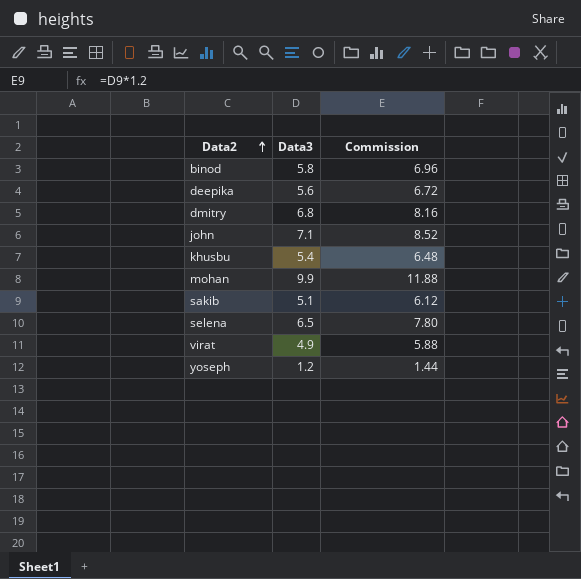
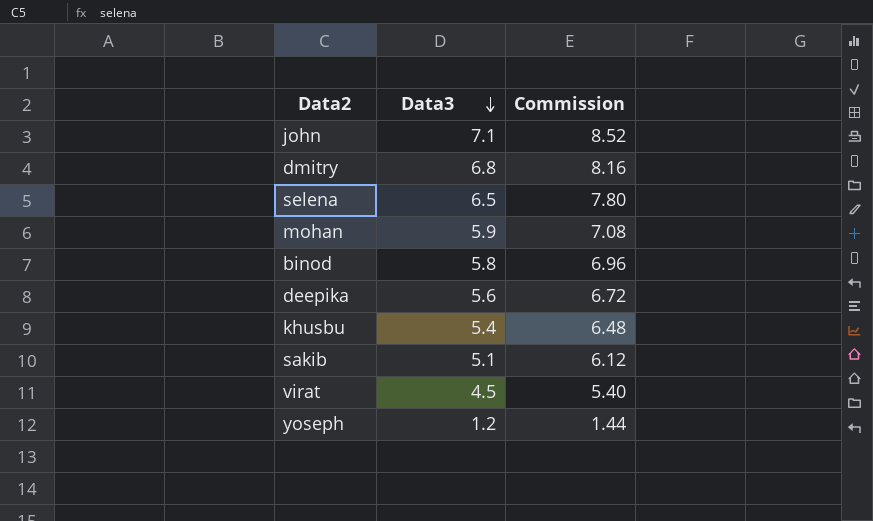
row order: Data2 ascending -> Data3 descending
mohan | Data3: 9.9 -> 5.9
mohan | Commission: 11.88 -> 7.08
virat | Data3: 4.9 -> 4.5
virat | Commission: 5.88 -> 5.40

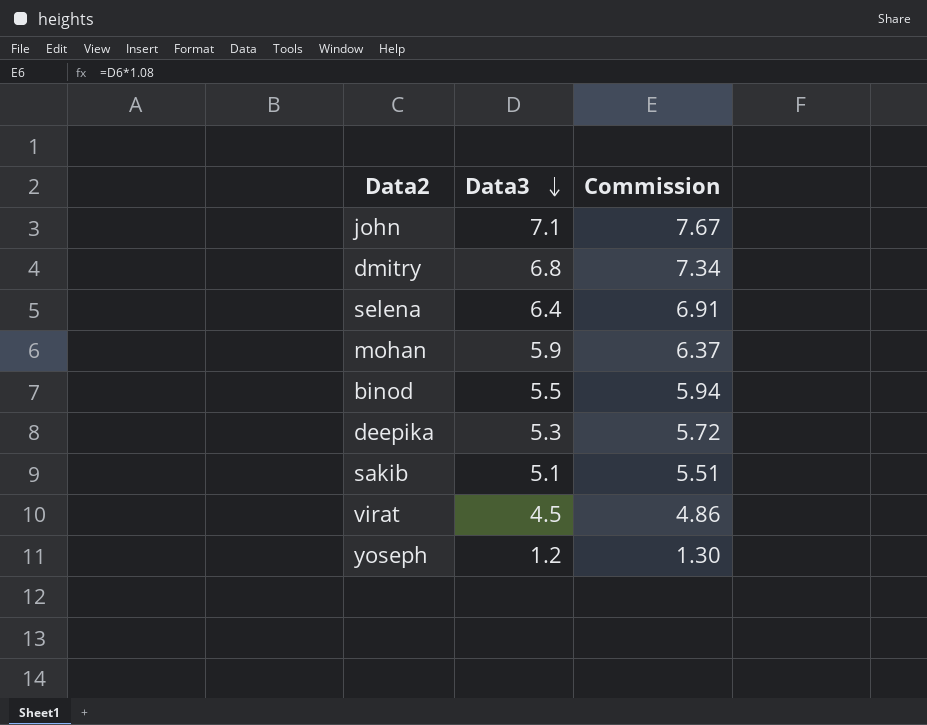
column Commission | formula: [Data3] * 1.2 -> [Data3] * 1.08
row khusbu: 5.4 | 6.48 -> none
selena | Data3: 6.5 -> 6.4
binod | Data3: 5.8 -> 5.5
deepika | Data3: 5.6 -> 5.3

